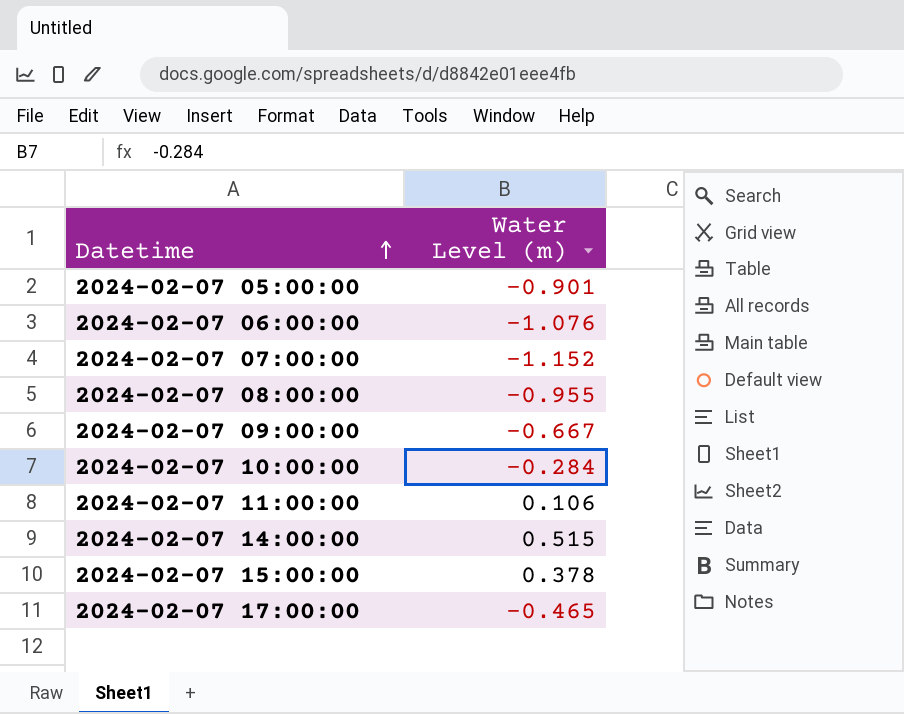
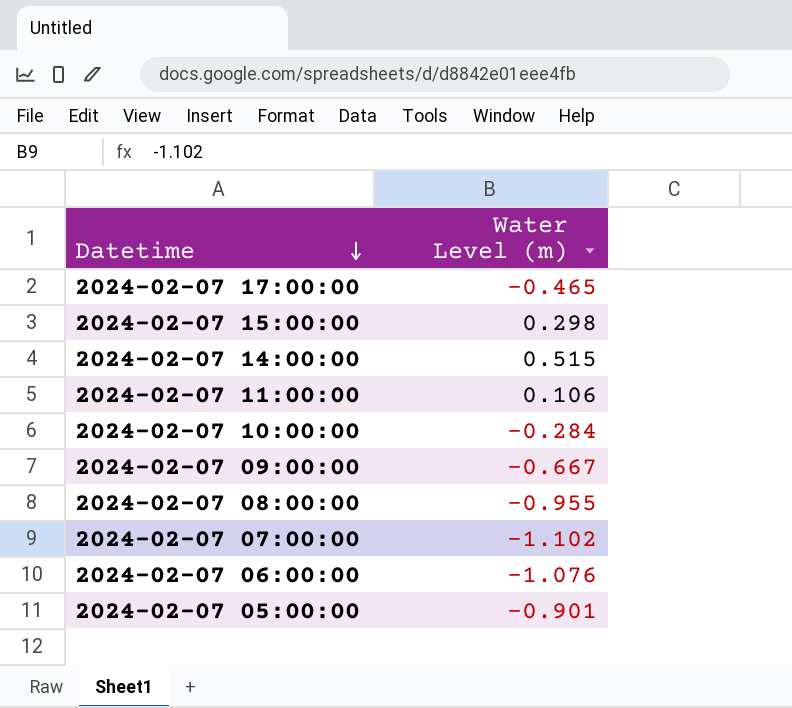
row order: Datetime ascending -> Datetime descending
2024-02-07 15:00:00 | Water Level (m): 0.378 -> 0.298
2024-02-07 07:00:00 | Water Level (m): -1.152 -> -1.102

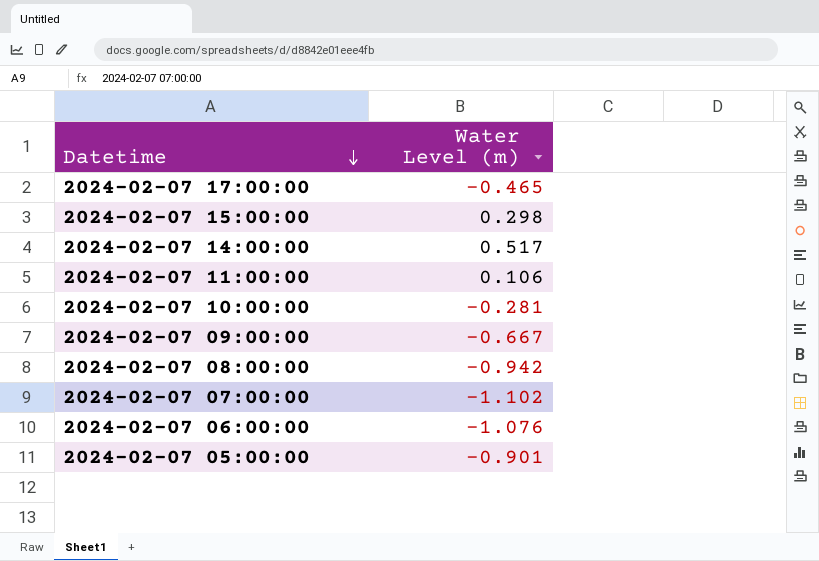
2024-02-07 14:00:00 | Water Level (m): 0.515 -> 0.517
2024-02-07 10:00:00 | Water Level (m): -0.284 -> -0.281
2024-02-07 08:00:00 | Water Level (m): -0.955 -> -0.942

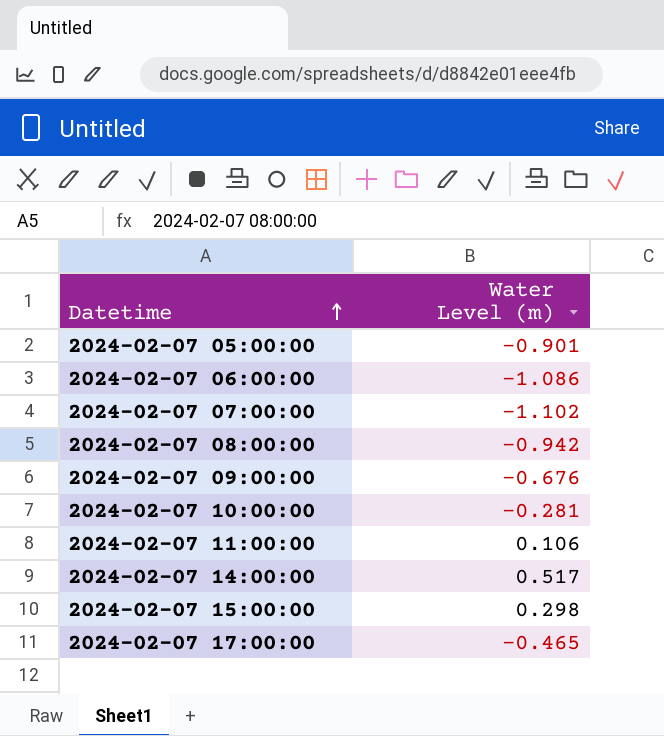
row order: Datetime descending -> Datetime ascending
2024-02-07 06:00:00 | Water Level (m): -1.076 -> -1.086
2024-02-07 09:00:00 | Water Level (m): -0.667 -> -0.676

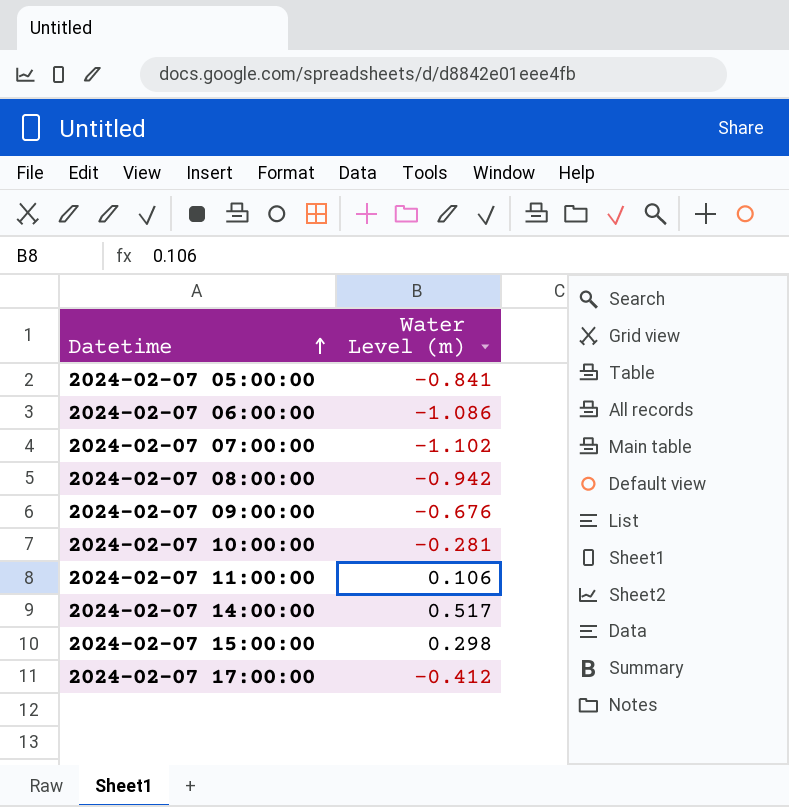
2024-02-07 05:00:00 | Water Level (m): -0.901 -> -0.841
2024-02-07 17:00:00 | Water Level (m): -0.465 -> -0.412

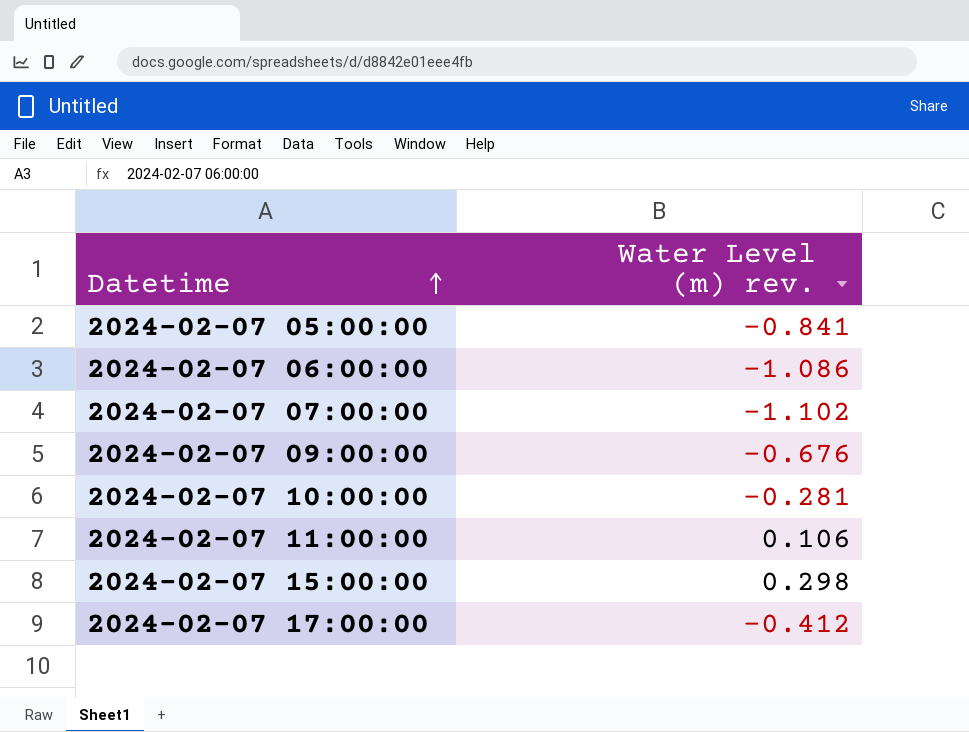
column name: Water Level (m) -> Water Level (m) rev.
row 2024-02-07 08:00:00: -0.942 -> none
row 2024-02-07 14:00:00: 0.517 -> none

